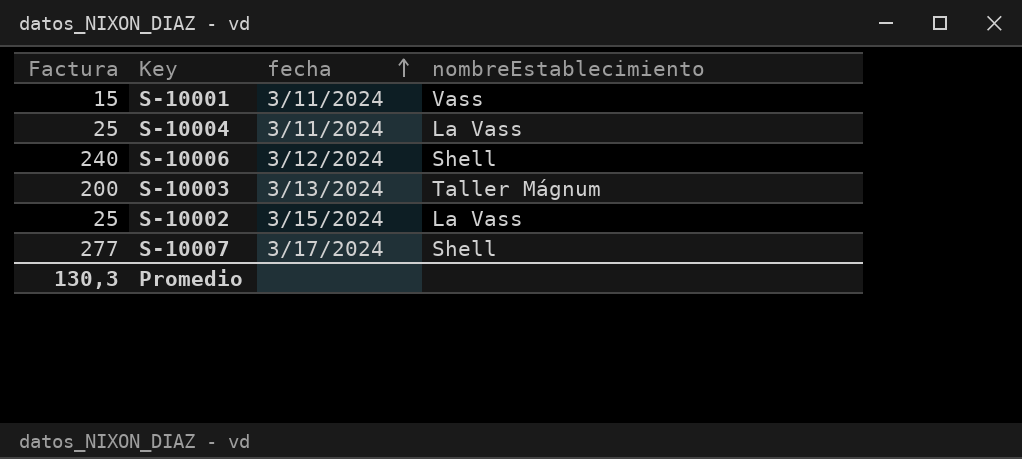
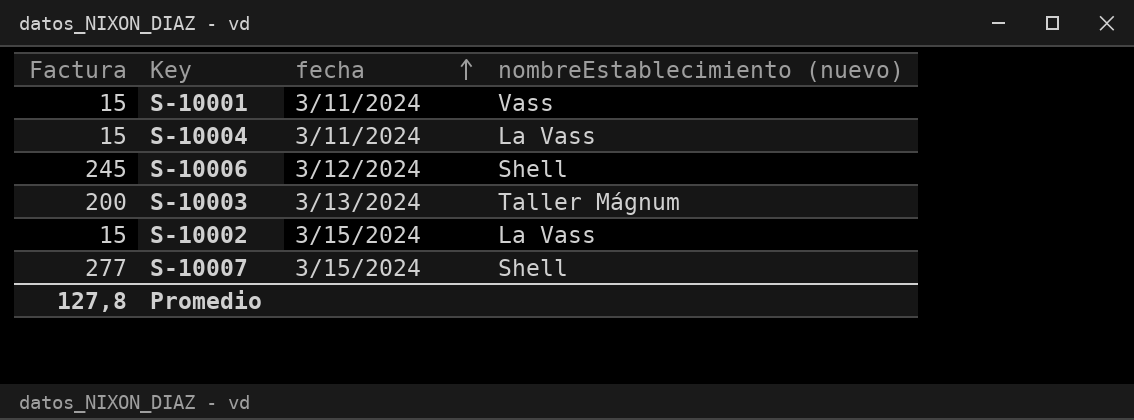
column name: nombreEstablecimiento -> nombreEstablecimiento (nuevo)
S-10004 | Factura: 25 -> 15
S-10006 | Factura: 240 -> 245
S-10002 | Factura: 25 -> 15
S-10007 | fecha: 3/17/2024 -> 3/15/2024
Promedio | Factura: 130,3 -> 127,8

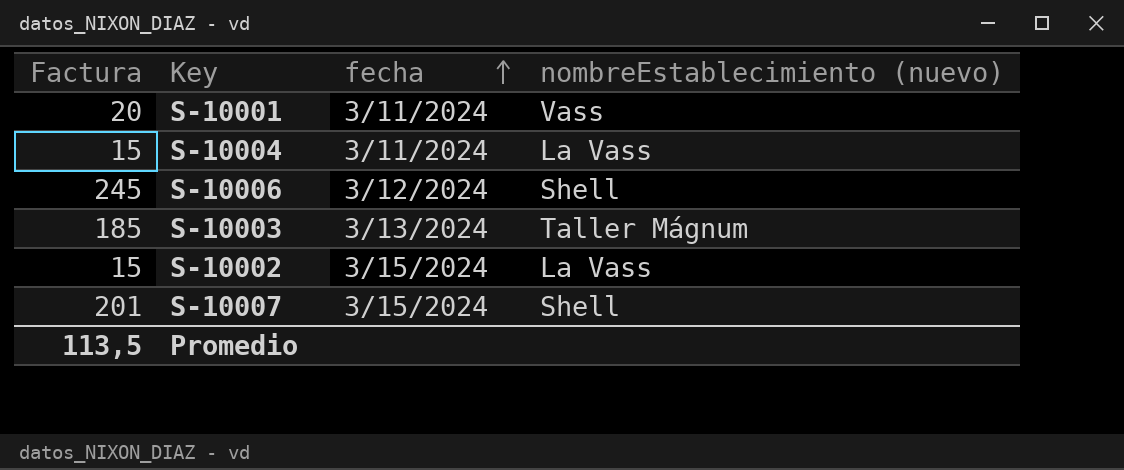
S-10001 | Factura: 15 -> 20
S-10003 | Factura: 200 -> 185
S-10007 | Factura: 277 -> 201
Promedio | Factura: 127,8 -> 113,5

